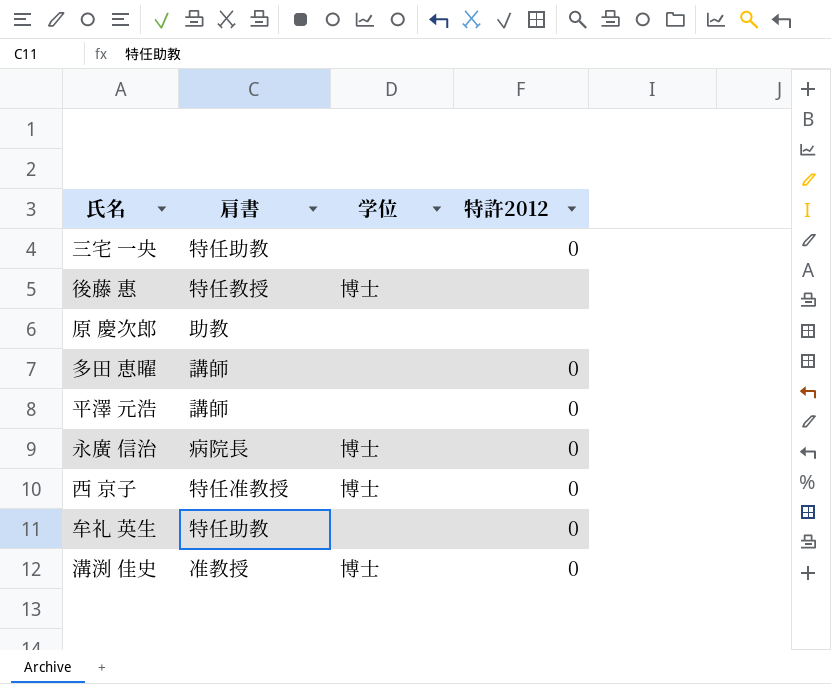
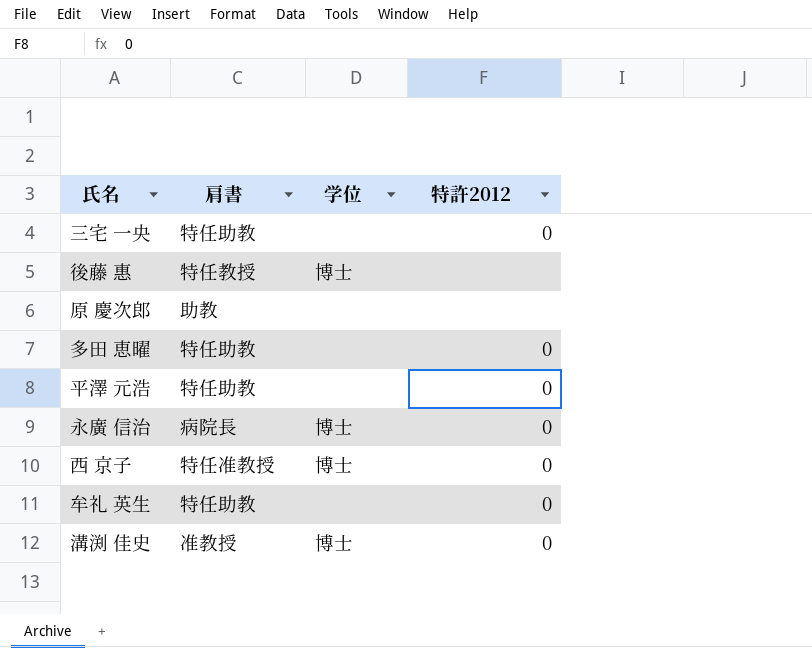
多田 恵曜 | 肩書: 講師 -> 特任助教
平澤 元浩 | 肩書: 講師 -> 特任助教

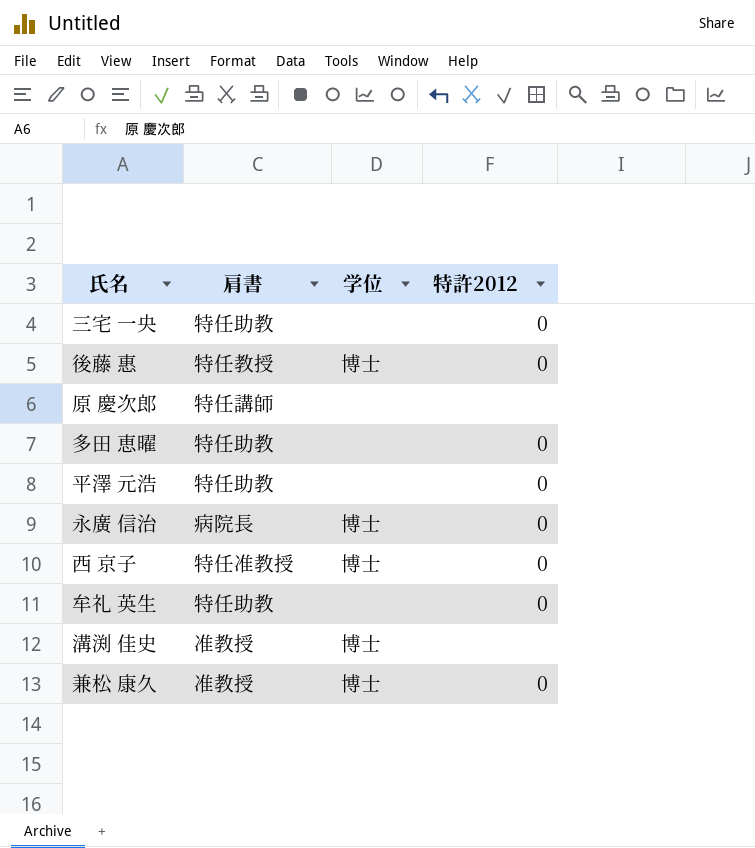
後藤 惠 | 特許2012: none -> 0
原 慶次郎 | 肩書: 助教 -> 特任講師
溝渕 佳史 | 特許2012: 0 -> none
row 兼松 康久: none -> 准教授 | 博士 | 0

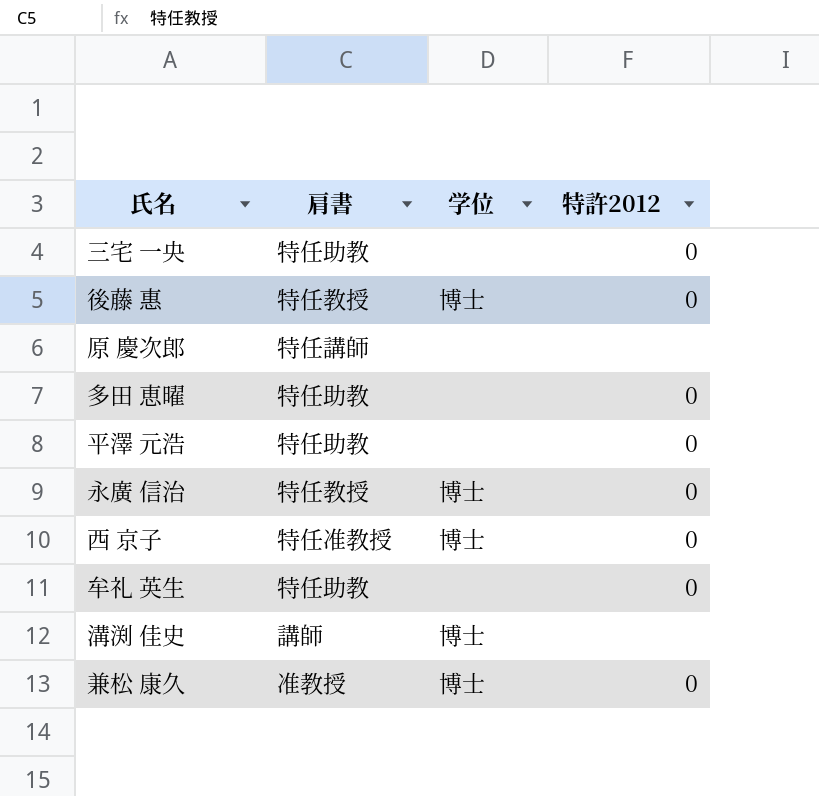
永廣 信治 | 肩書: 病院長 -> 特任教授
溝渕 佳史 | 肩書: 准教授 -> 講師

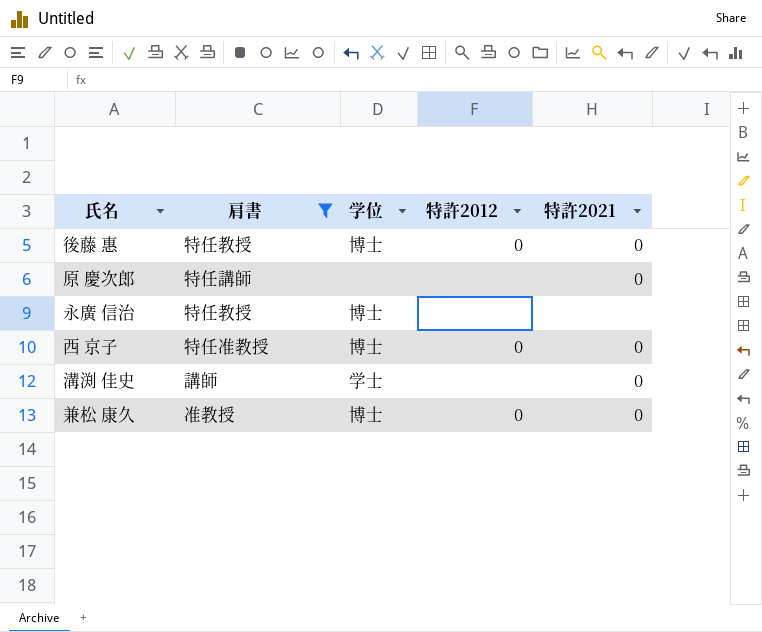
filter: none -> 肩書 != 特任助教
column 特許2021 | position: none -> 5
永廣 信治 | 特許2012: 0 -> none
溝渕 佳史 | 学位: 博士 -> 学士

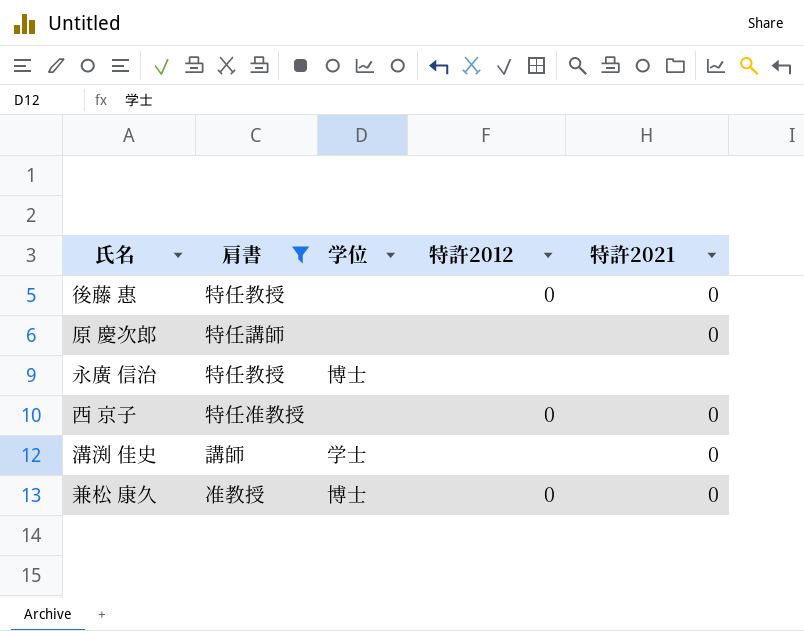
後藤 惠 | 学位: 博士 -> none
西 京子 | 学位: 博士 -> none

